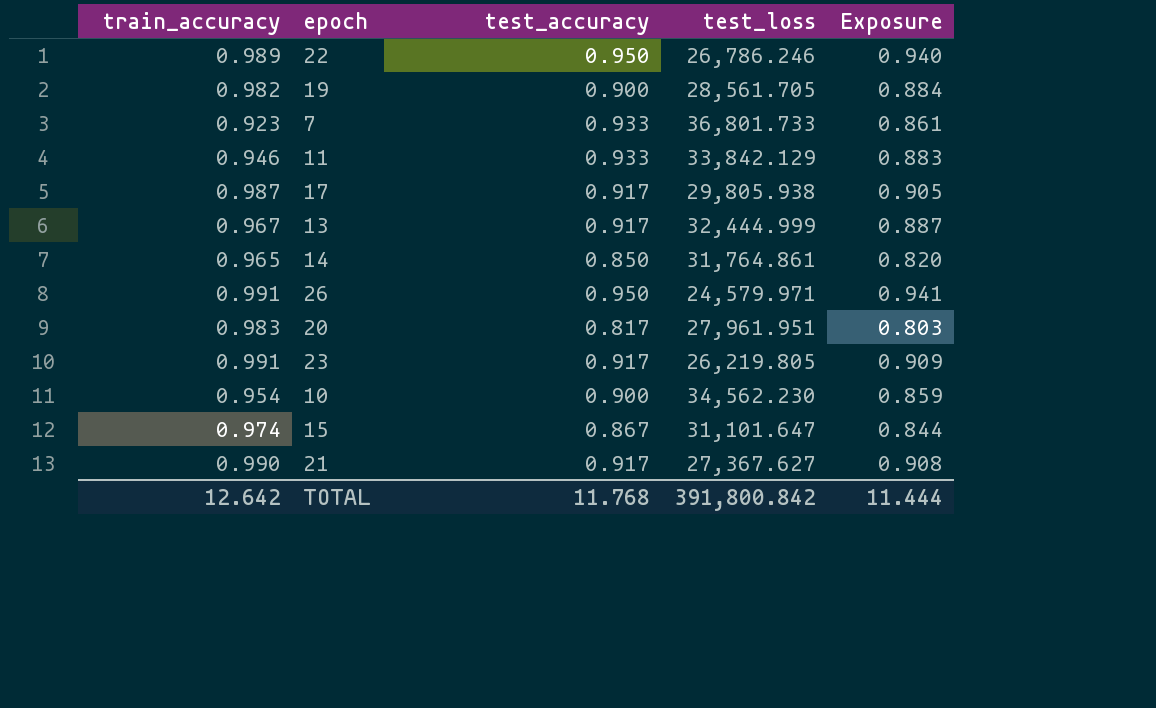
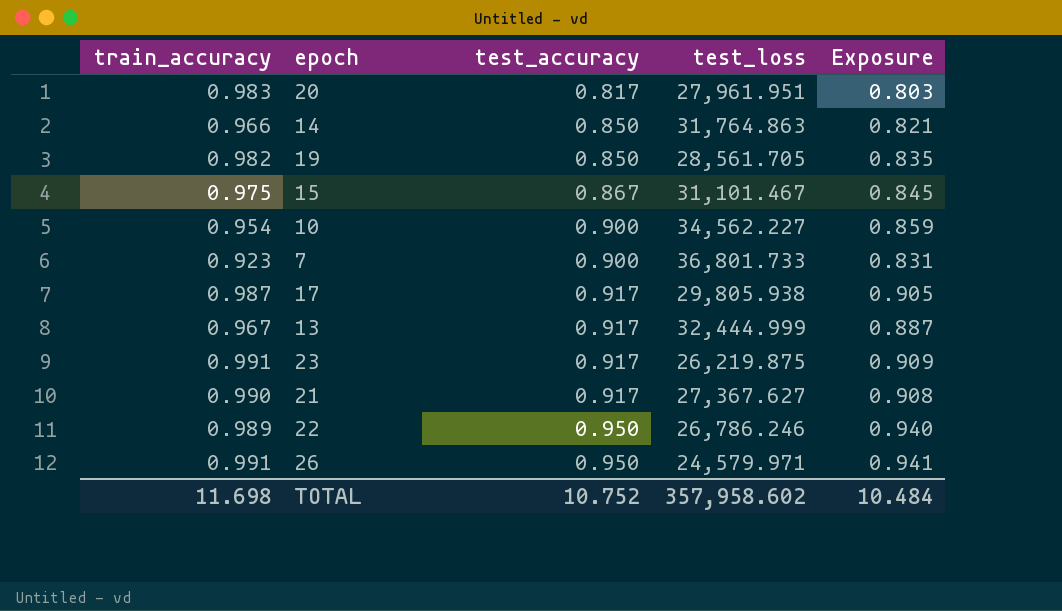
row order: none -> test_accuracy ascending
row 11: 0.946 | 0.933 | 33,842.129 | 0.883 -> none
14 | train_accuracy: 0.965 -> 0.966
14 | test_loss: 31,764.861 -> 31,764.863
14 | Exposure: 0.820 -> 0.821
19 | test_accuracy: 0.900 -> 0.850
19 | Exposure: 0.884 -> 0.835
15 | train_accuracy: 0.974 -> 0.975
15 | test_loss: 31,101.647 -> 31,101.467
15 | Exposure: 0.844 -> 0.845
10 | test_loss: 34,562.230 -> 34,562.227
7 | test_accuracy: 0.933 -> 0.900
7 | Exposure: 0.861 -> 0.831
23 | test_loss: 26,219.805 -> 26,219.875
TOTAL | train_accuracy: 12.642 -> 11.698
TOTAL | test_accuracy: 11.768 -> 10.752
TOTAL | test_loss: 391,800.842 -> 357,958.602
TOTAL | Exposure: 11.444 -> 10.484

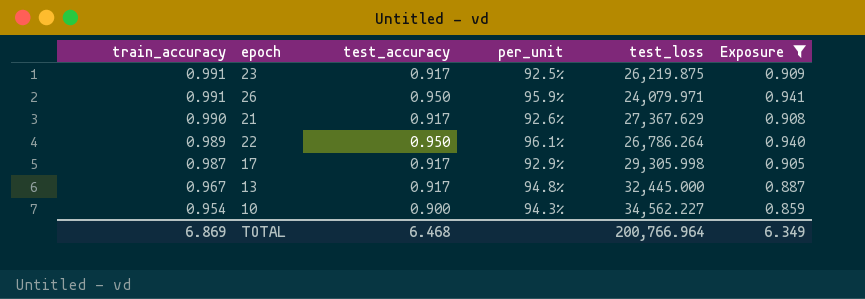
filter: none -> Exposure >= 0.859
row order: test_accuracy ascending -> train_accuracy descending
column per_unit | formula: none -> [test_accuracy] / [train_accuracy]
26 | test_loss: 24,579.971 -> 24,079.971
21 | test_loss: 27,367.627 -> 27,367.629
22 | test_loss: 26,786.246 -> 26,786.264
17 | test_loss: 29,805.938 -> 29,305.998
13 | test_loss: 32,444.999 -> 32,445.000
TOTAL | train_accuracy: 11.698 -> 6.869
TOTAL | test_accuracy: 10.752 -> 6.468
TOTAL | test_loss: 357,958.602 -> 200,766.964
TOTAL | Exposure: 10.484 -> 6.349

